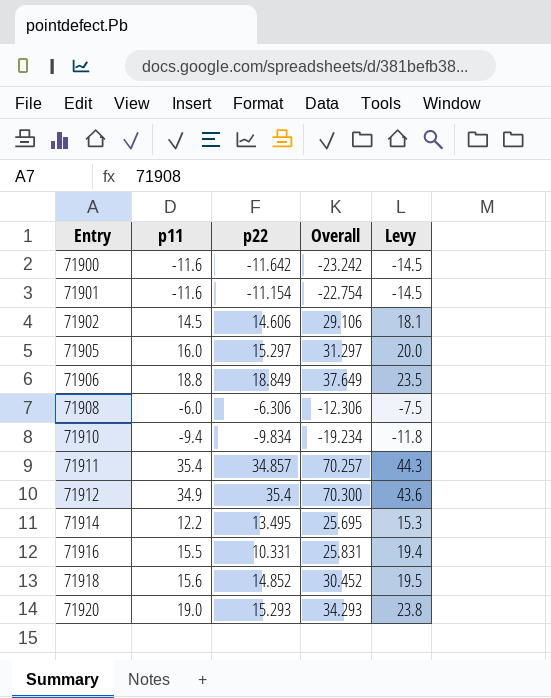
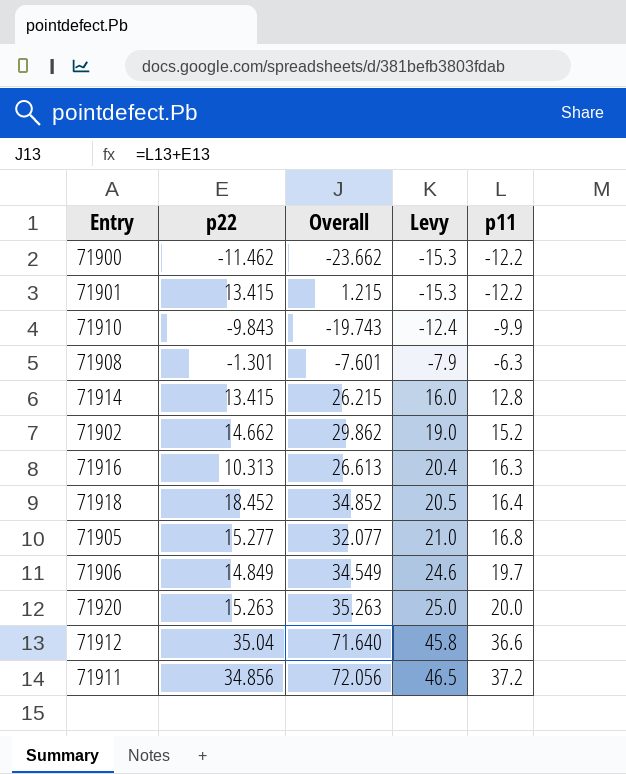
row order: Entry ascending -> Levy ascending
column p11 | position: 2 -> 5
71900 | p22: -11.642 -> -11.462
71900 | Overall: -23.242 -> -23.662
71900 | Levy: -14.5 -> -15.3
71900 | p11: -11.6 -> -12.2
71901 | p22: -11.154 -> 13.415
71901 | Overall: -22.754 -> 1.215
71901 | Levy: -14.5 -> -15.3
71901 | p11: -11.6 -> -12.2
71910 | p22: -9.834 -> -9.843
71910 | Overall: -19.234 -> -19.743
71910 | Levy: -11.8 -> -12.4
71910 | p11: -9.4 -> -9.9
71908 | p22: -6.306 -> -1.301
71908 | Overall: -12.306 -> -7.601
71908 | Levy: -7.5 -> -7.9
71908 | p11: -6.0 -> -6.3
71914 | p22: 13.495 -> 13.415
71914 | Overall: 25.695 -> 26.215
71914 | Levy: 15.3 -> 16.0
71914 | p11: 12.2 -> 12.8
71902 | p22: 14.606 -> 14.662
71902 | Overall: 29.106 -> 29.862
71902 | Levy: 18.1 -> 19.0
71902 | p11: 14.5 -> 15.2
71916 | p22: 10.331 -> 10.313
71916 | Overall: 25.831 -> 26.613
71916 | Levy: 19.4 -> 20.4
71916 | p11: 15.5 -> 16.3
71918 | p22: 14.852 -> 18.452
71918 | Overall: 30.452 -> 34.852
71918 | Levy: 19.5 -> 20.5
71918 | p11: 15.6 -> 16.4
71905 | p22: 15.297 -> 15.277
71905 | Overall: 31.297 -> 32.077
71905 | Levy: 20.0 -> 21.0
71905 | p11: 16.0 -> 16.8
71906 | p22: 18.849 -> 14.849
71906 | Overall: 37.649 -> 34.549
71906 | Levy: 23.5 -> 24.6
71906 | p11: 18.8 -> 19.7
71920 | p22: 15.293 -> 15.263
71920 | Overall: 34.293 -> 35.263
71920 | Levy: 23.8 -> 25.0
71920 | p11: 19.0 -> 20.0
71912 | p22: 35.4 -> 35.04
71912 | Overall: 70.300 -> 71.640
71912 | Levy: 43.6 -> 45.8
71912 | p11: 34.9 -> 36.6
71911 | p22: 34.857 -> 34.856
71911 | Overall: 70.257 -> 72.056
71911 | Levy: 44.3 -> 46.5
71911 | p11: 35.4 -> 37.2

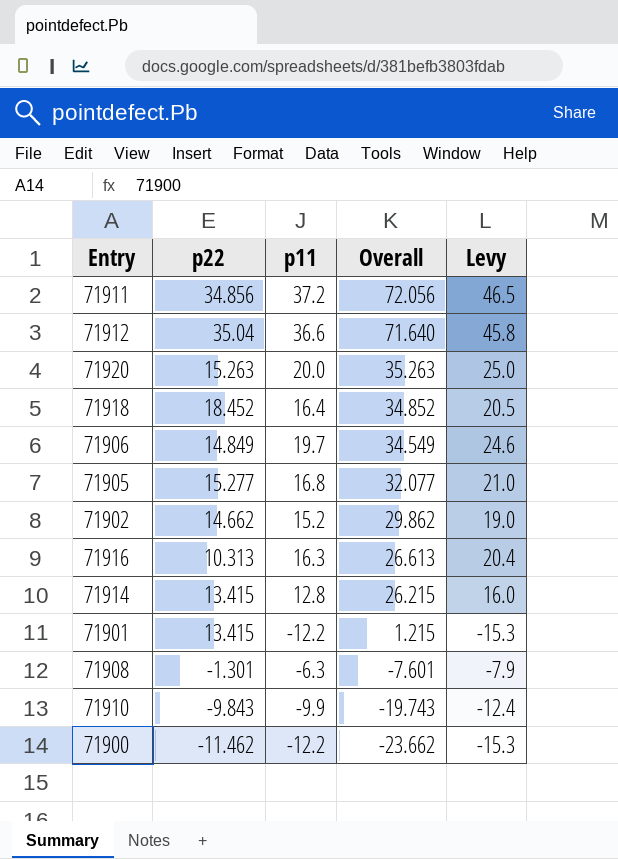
row order: Levy ascending -> Overall descending
column p11 | position: 5 -> 3

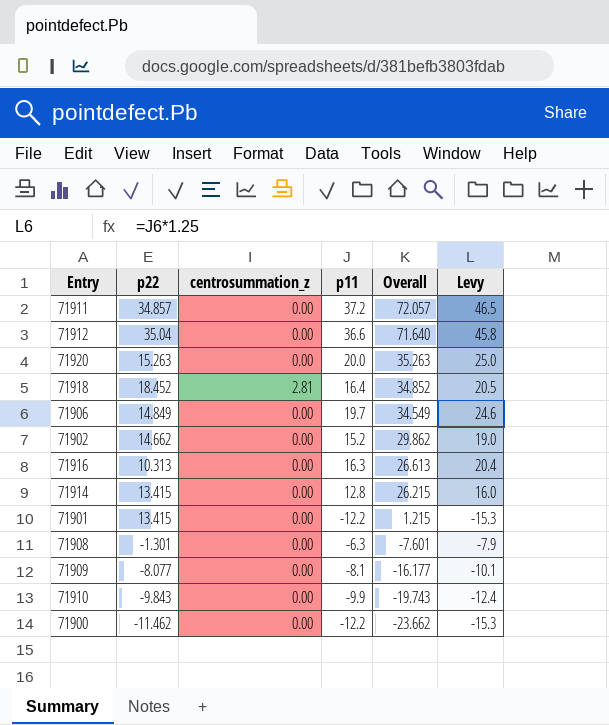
column centrosummation_z | position: none -> 3
row 71905: 15.277 | 16.8 | 32.077 | 21.0 -> none
71911 | p22: 34.856 -> 34.857
71911 | Overall: 72.056 -> 72.057
row 71909: none -> -8.077 | 0.00 | -8.1 | -16.177 | -10.1

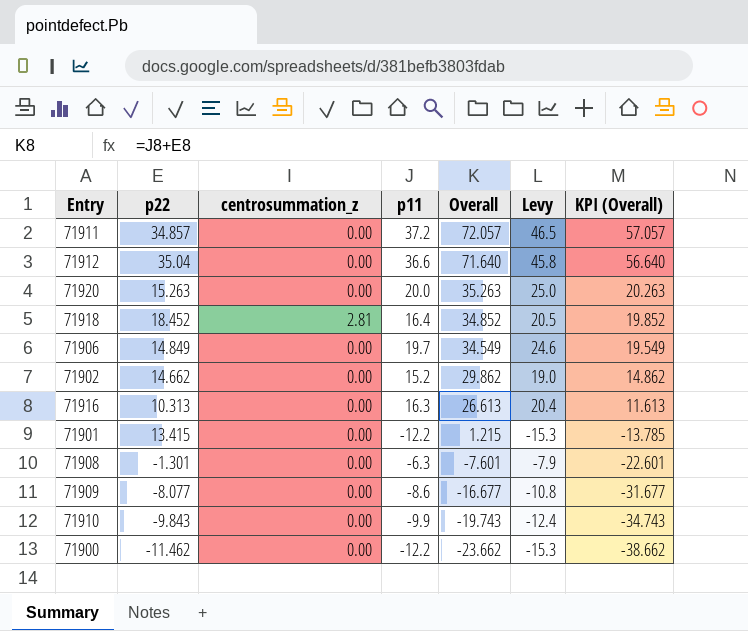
column KPI (Overall) | formula: none -> [Overall] - 15
row 71914: 13.415 | 0.00 | 12.8 | 26.215 | 16.0 -> none
71909 | p11: -8.1 -> -8.6
71909 | Overall: -16.177 -> -16.677
71909 | Levy: -10.1 -> -10.8

